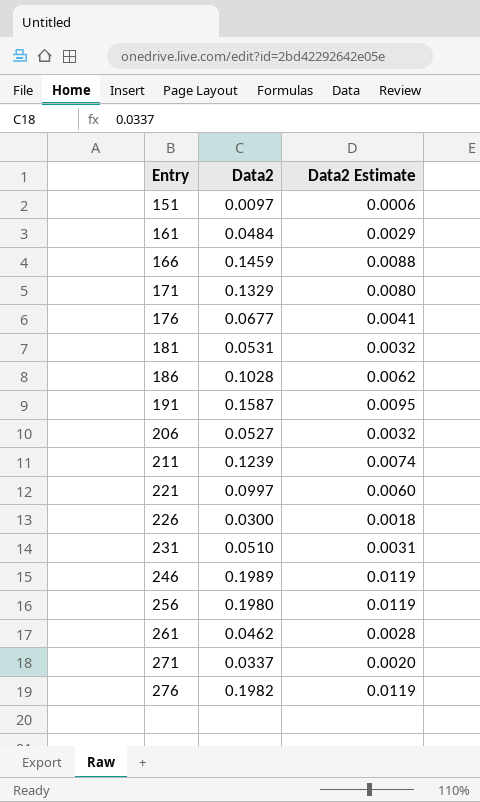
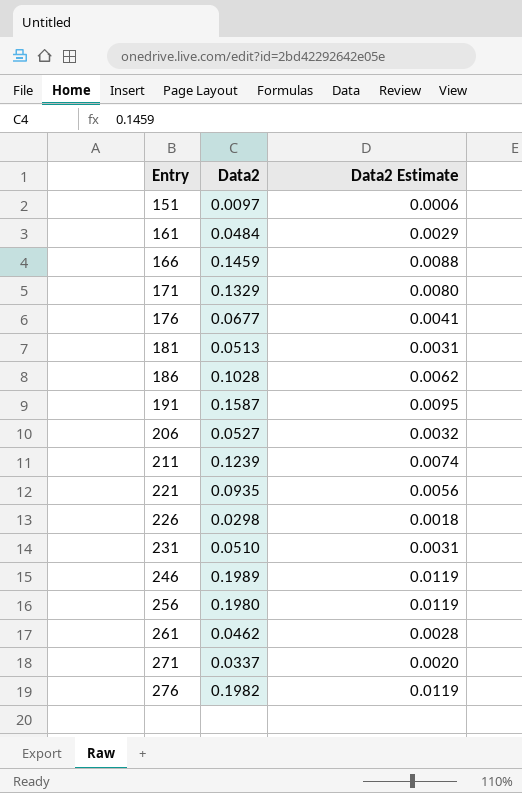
181 | Data2: 0.0531 -> 0.0513
181 | Data2 Estimate: 0.0032 -> 0.0031
221 | Data2: 0.0997 -> 0.0935
221 | Data2 Estimate: 0.0060 -> 0.0056
226 | Data2: 0.0300 -> 0.0298

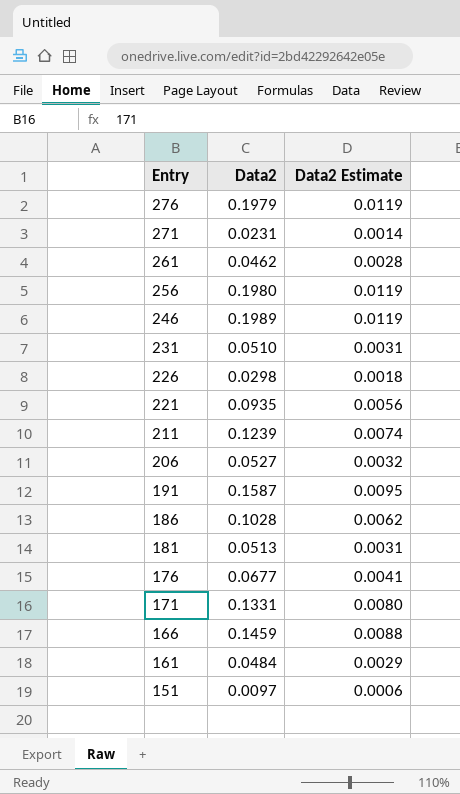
row order: Entry ascending -> Entry descending
276 | Data2: 0.1982 -> 0.1979
271 | Data2: 0.0337 -> 0.0231
271 | Data2 Estimate: 0.0020 -> 0.0014
171 | Data2: 0.1329 -> 0.1331

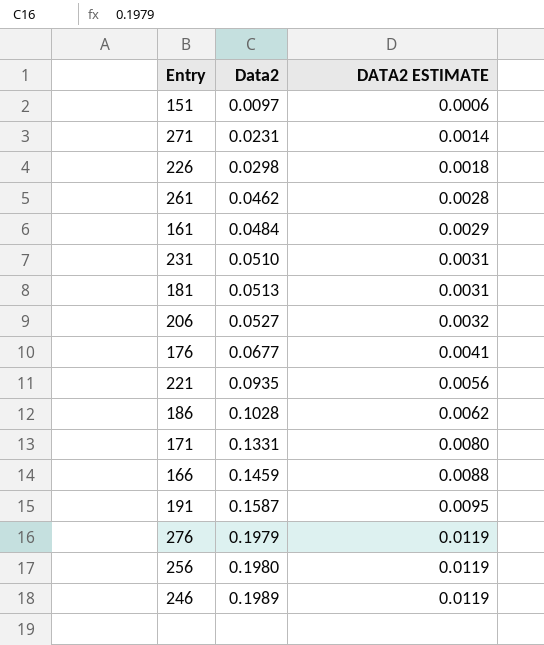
row order: Entry descending -> Data2 ascending
column name: Data2 Estimate -> DATA2 ESTIMATE
row 211: 0.1239 | 0.0074 -> none

